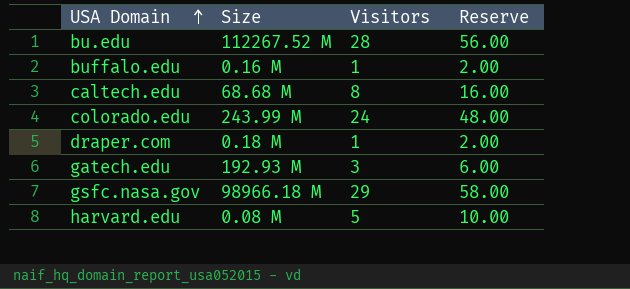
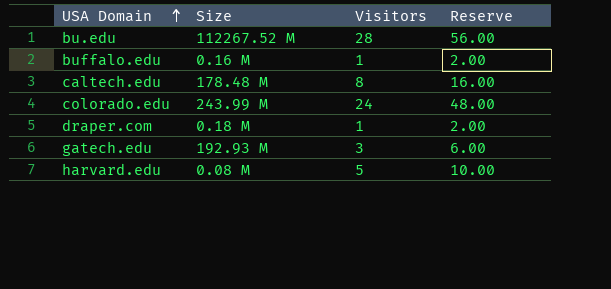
row gsfc.nasa.gov: 98966.18 M | 29 | 58.00 -> none
caltech.edu | Size: 68.68 M -> 178.48 M

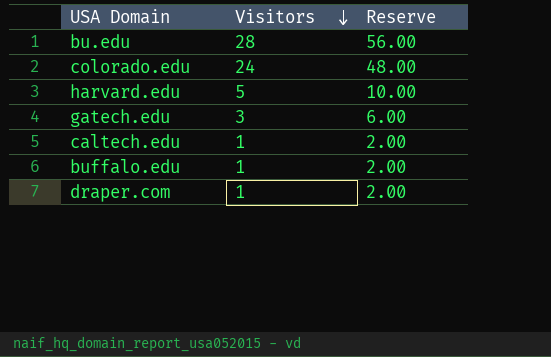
row order: USA Domain ascending -> Visitors descending
column Size | position: 2 -> none
caltech.edu | Visitors: 8 -> 1
caltech.edu | Reserve: 16.00 -> 2.00

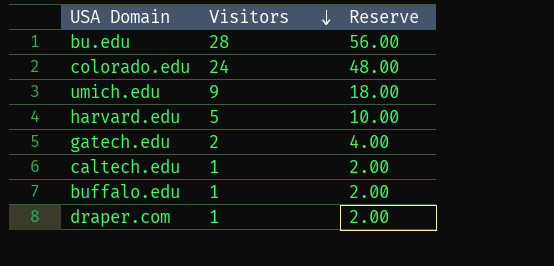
row umich.edu: none -> 9 | 18.00
gatech.edu | Visitors: 3 -> 2
gatech.edu | Reserve: 6.00 -> 4.00

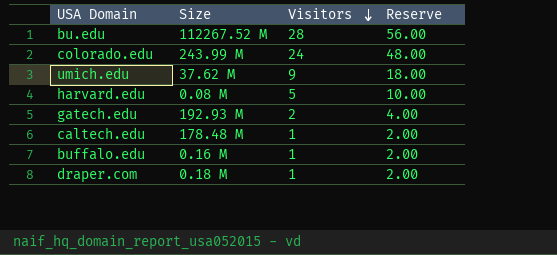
column Size | position: none -> 2

